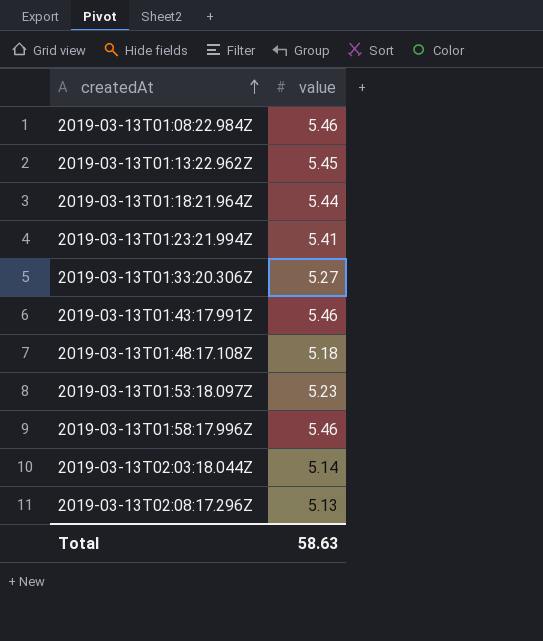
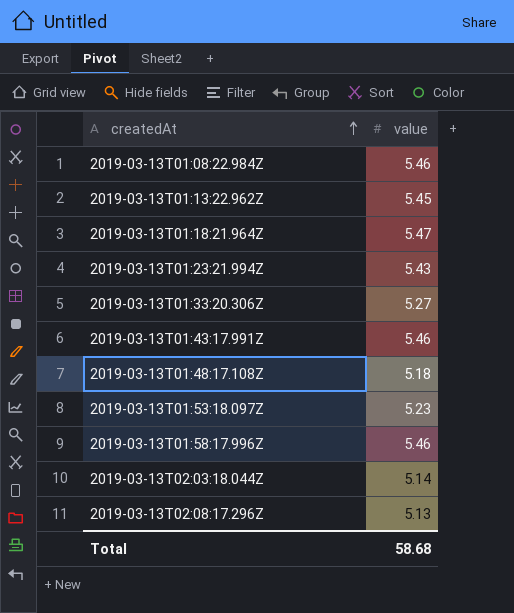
2019-03-13T01:18:21.964Z | value: 5.44 -> 5.47
2019-03-13T01:23:21.994Z | value: 5.41 -> 5.43
Total | value: 58.63 -> 58.68

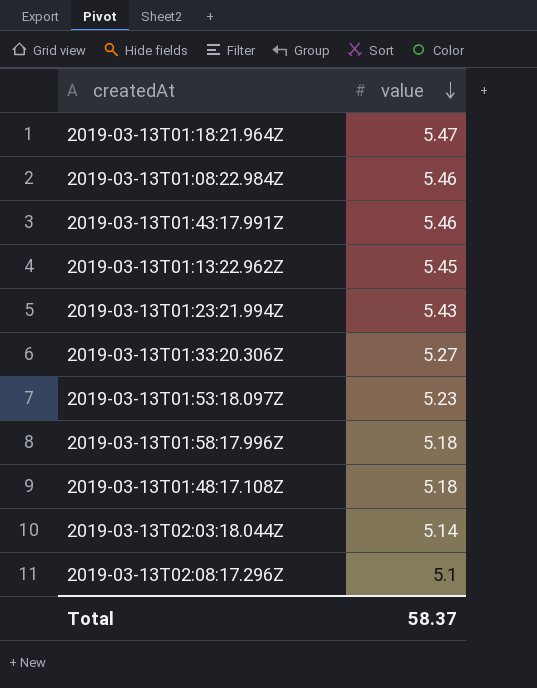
row order: createdAt ascending -> value descending
2019-03-13T01:58:17.996Z | value: 5.46 -> 5.18
2019-03-13T02:08:17.296Z | value: 5.13 -> 5.1
Total | value: 58.68 -> 58.37

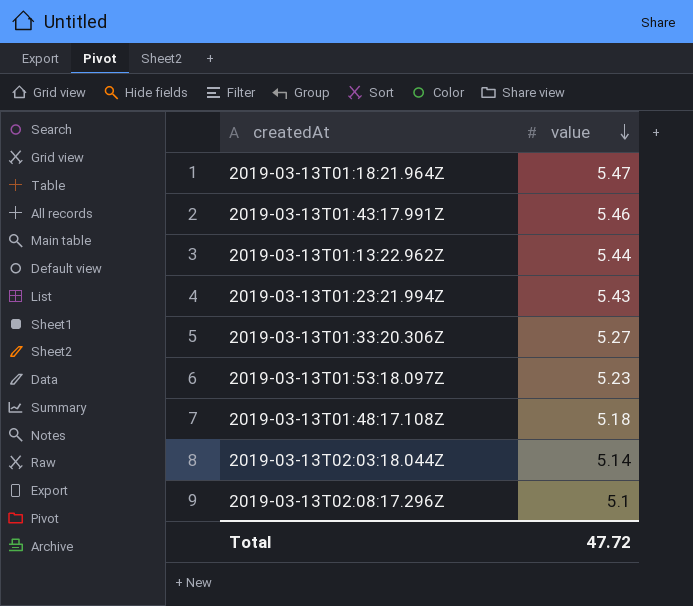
row 2019-03-13T01:08:22.984Z: 5.46 -> none
row 2019-03-13T01:58:17.996Z: 5.18 -> none
2019-03-13T01:13:22.962Z | value: 5.45 -> 5.44
Total | value: 58.37 -> 47.72

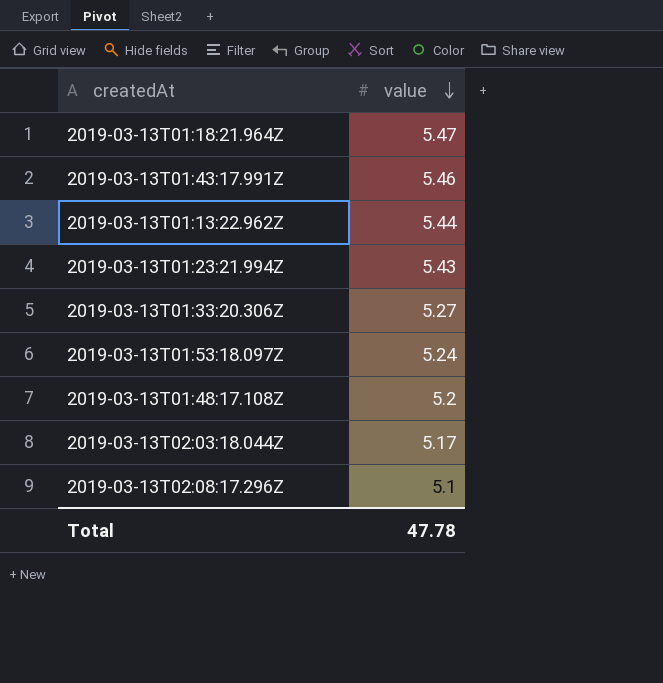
2019-03-13T01:53:18.097Z | value: 5.23 -> 5.24
2019-03-13T01:48:17.108Z | value: 5.18 -> 5.2
2019-03-13T02:03:18.044Z | value: 5.14 -> 5.17
Total | value: 47.72 -> 47.78

